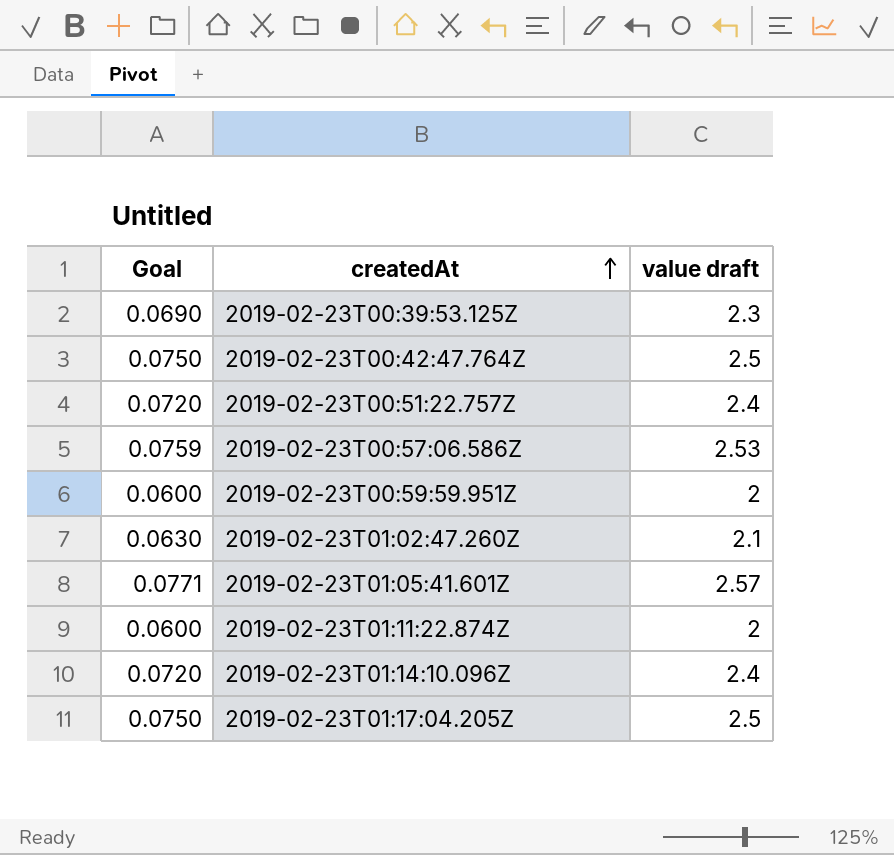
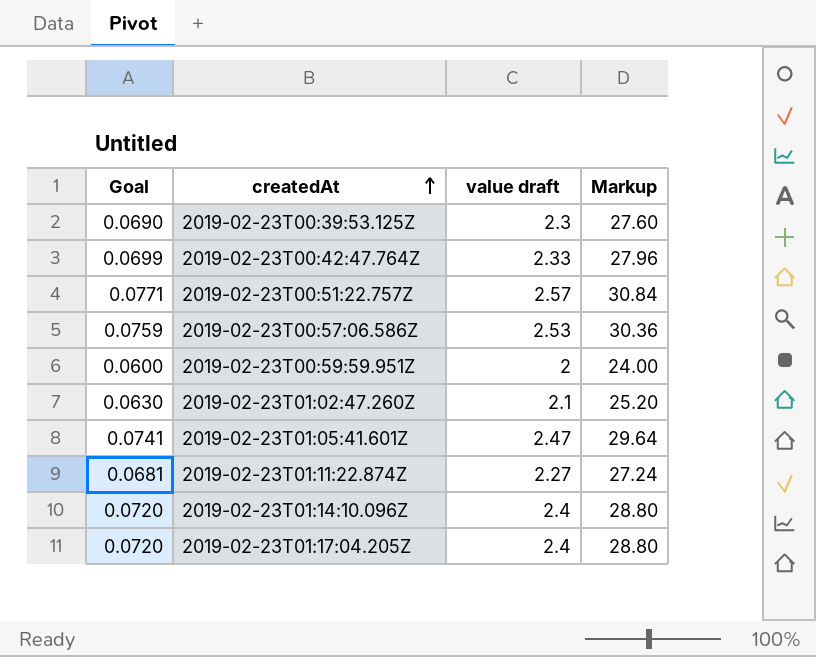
column Markup | formula: none -> [value draft] * 12
2019-02-23T00:42:47.764Z | Goal: 0.0750 -> 0.0699
2019-02-23T00:42:47.764Z | value draft: 2.5 -> 2.33
2019-02-23T00:51:22.757Z | Goal: 0.0720 -> 0.0771
2019-02-23T00:51:22.757Z | value draft: 2.4 -> 2.57
2019-02-23T01:05:41.601Z | Goal: 0.0771 -> 0.0741
2019-02-23T01:05:41.601Z | value draft: 2.57 -> 2.47
2019-02-23T01:11:22.874Z | Goal: 0.0600 -> 0.0681
2019-02-23T01:11:22.874Z | value draft: 2 -> 2.27
2019-02-23T01:17:04.205Z | Goal: 0.0750 -> 0.0720
2019-02-23T01:17:04.205Z | value draft: 2.5 -> 2.4

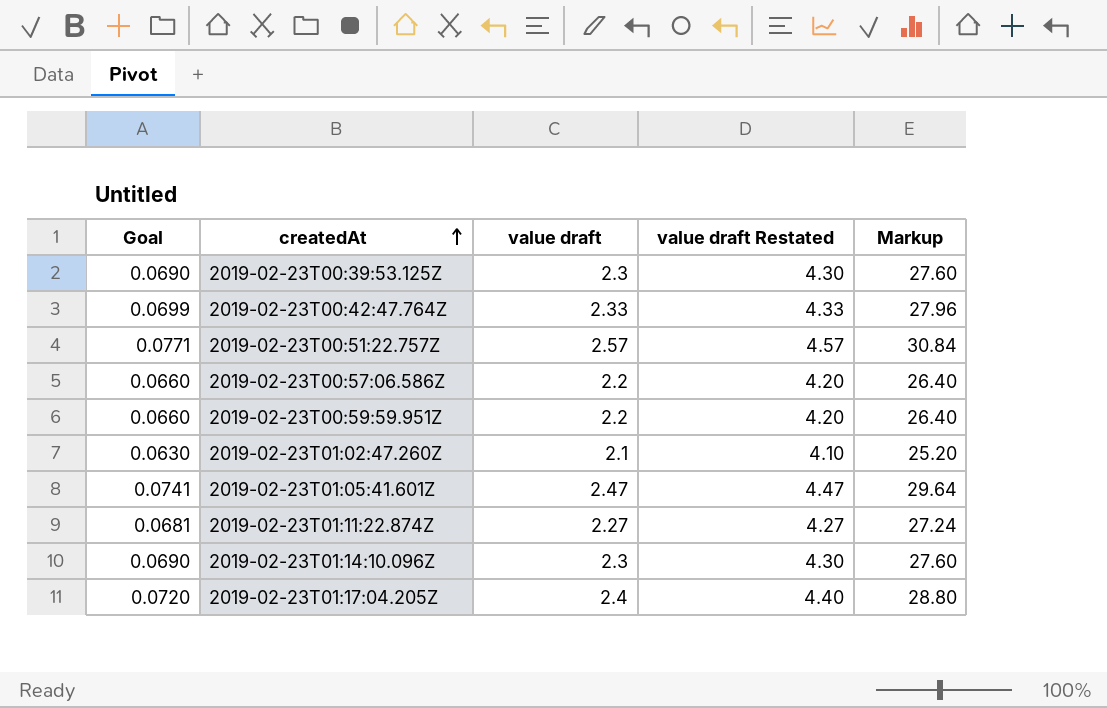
column value draft Restated | formula: none -> [value draft] + 2
2019-02-23T00:57:06.586Z | Goal: 0.0759 -> 0.0660
2019-02-23T00:57:06.586Z | value draft: 2.53 -> 2.2
2019-02-23T00:57:06.586Z | Markup: 30.36 -> 26.40
2019-02-23T00:59:59.951Z | Goal: 0.0600 -> 0.0660
2019-02-23T00:59:59.951Z | value draft: 2 -> 2.2
2019-02-23T00:59:59.951Z | Markup: 24.00 -> 26.40
2019-02-23T01:14:10.096Z | Goal: 0.0720 -> 0.0690
2019-02-23T01:14:10.096Z | value draft: 2.4 -> 2.3
2019-02-23T01:14:10.096Z | Markup: 28.80 -> 27.60

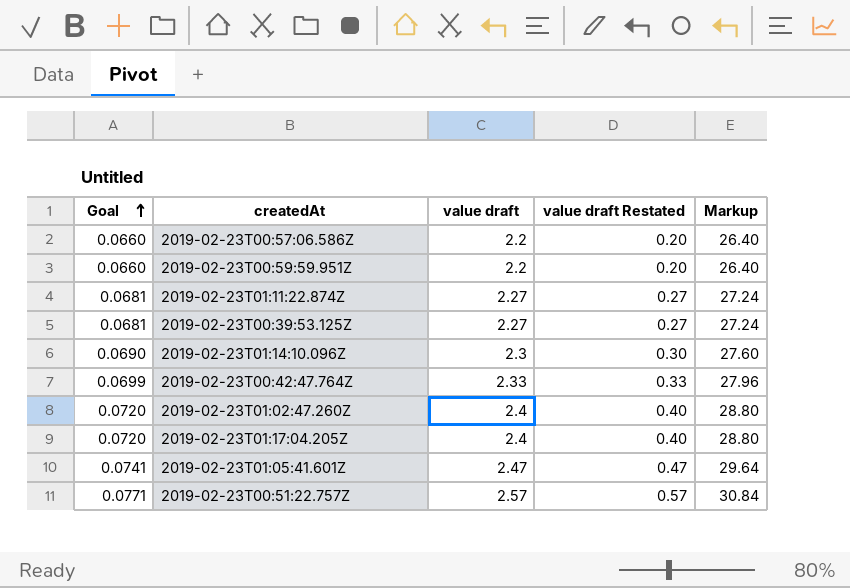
row order: createdAt ascending -> Goal ascending
column value draft Restated | formula: [value draft] + 2 -> [value draft] - 2
2019-02-23T00:39:53.125Z | Goal: 0.0690 -> 0.0681
2019-02-23T00:39:53.125Z | value draft: 2.3 -> 2.27
2019-02-23T00:39:53.125Z | Markup: 27.60 -> 27.24
2019-02-23T01:02:47.260Z | Goal: 0.0630 -> 0.0720
2019-02-23T01:02:47.260Z | value draft: 2.1 -> 2.4
2019-02-23T01:02:47.260Z | Markup: 25.20 -> 28.80

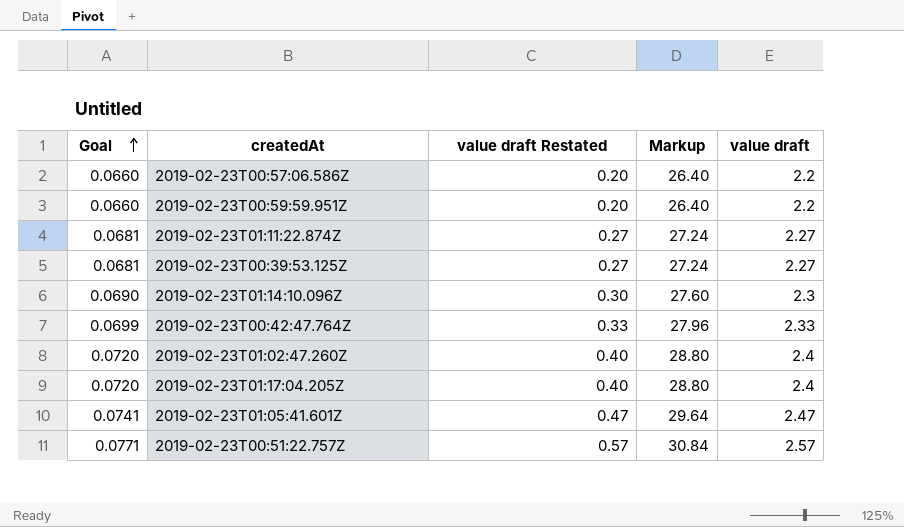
column value draft | position: 3 -> 5

